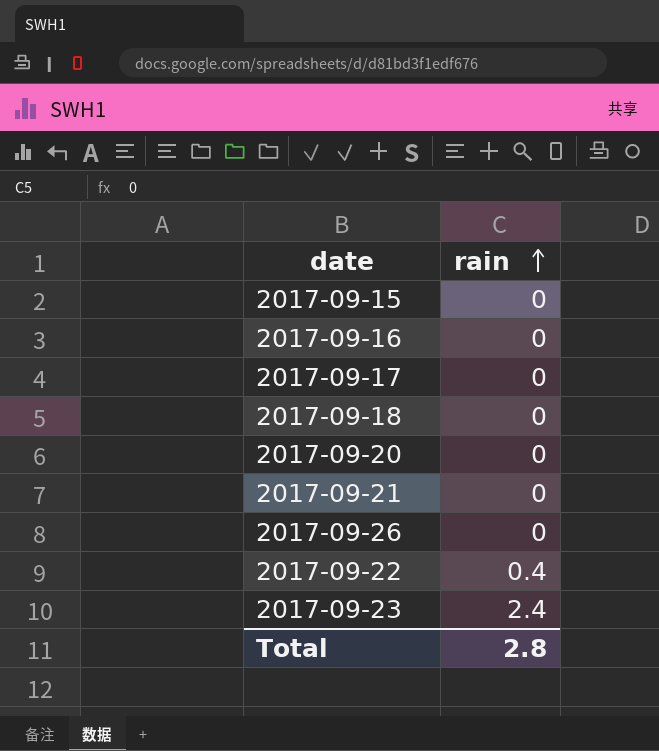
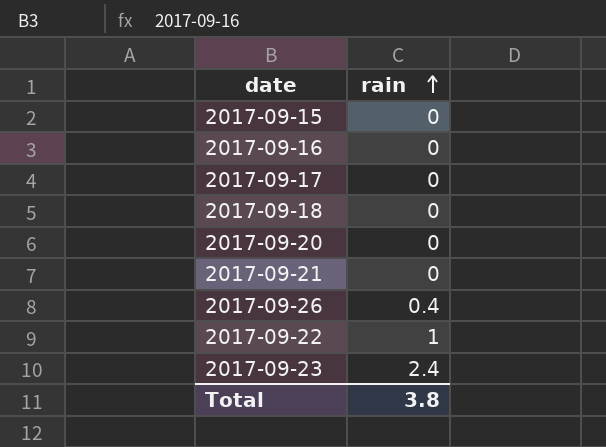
2017-09-26 | rain: 0 -> 0.4
2017-09-22 | rain: 0.4 -> 1
Total | rain: 2.8 -> 3.8

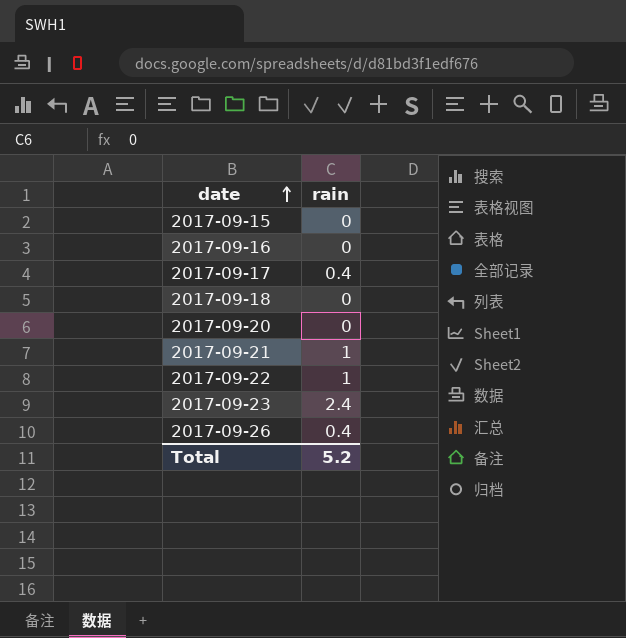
row order: rain ascending -> date ascending
2017-09-17 | rain: 0 -> 0.4
2017-09-21 | rain: 0 -> 1
Total | rain: 3.8 -> 5.2

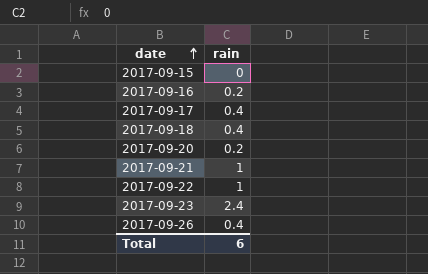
2017-09-16 | rain: 0 -> 0.2
2017-09-18 | rain: 0 -> 0.4
2017-09-20 | rain: 0 -> 0.2
Total | rain: 5.2 -> 6

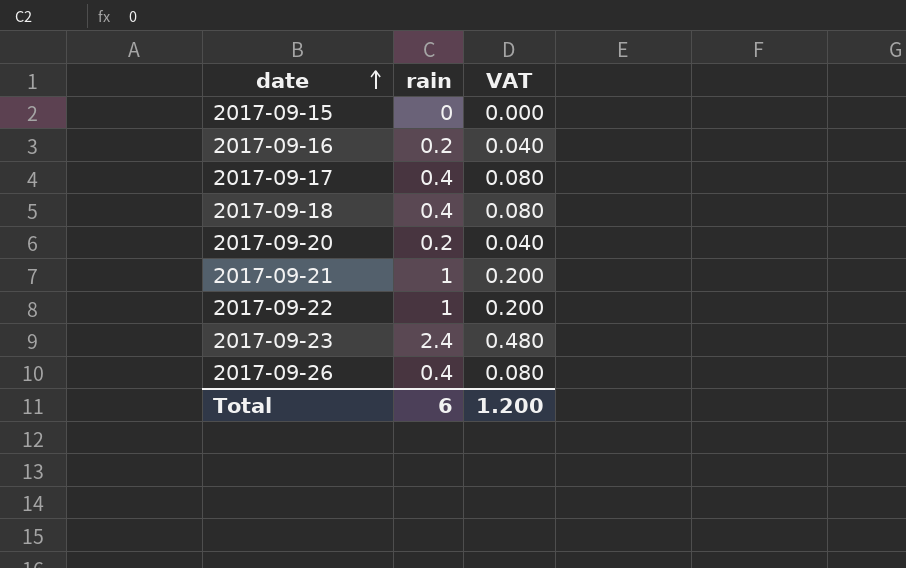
column VAT | formula: none -> [rain] * 0.2

